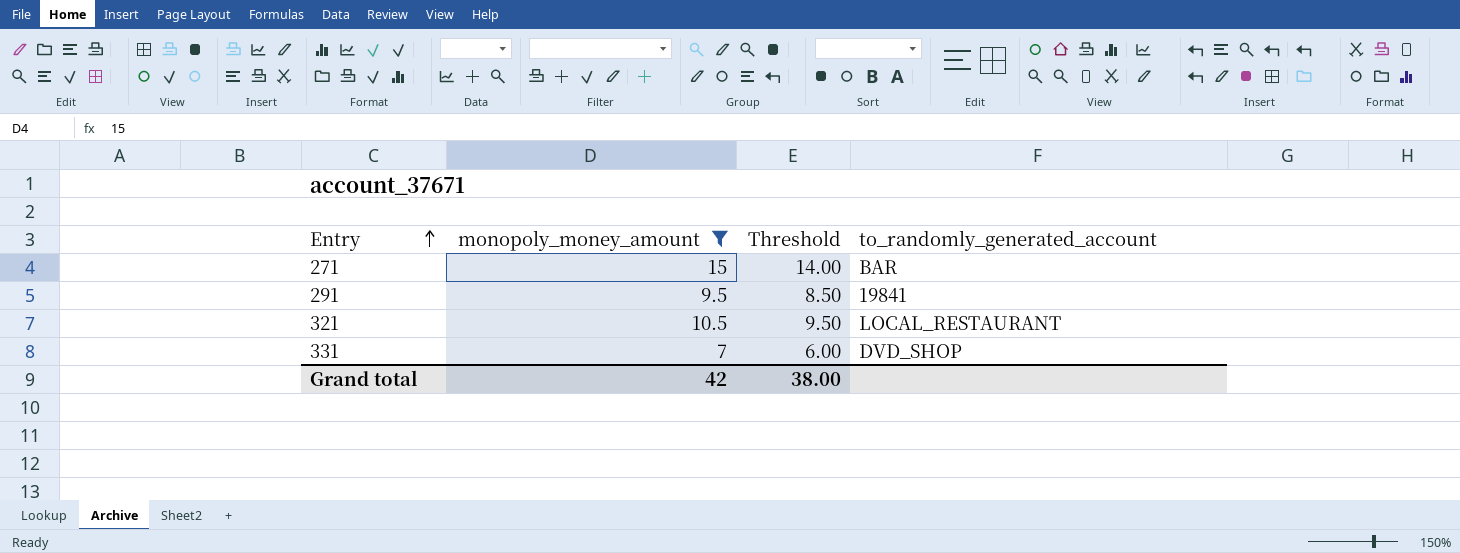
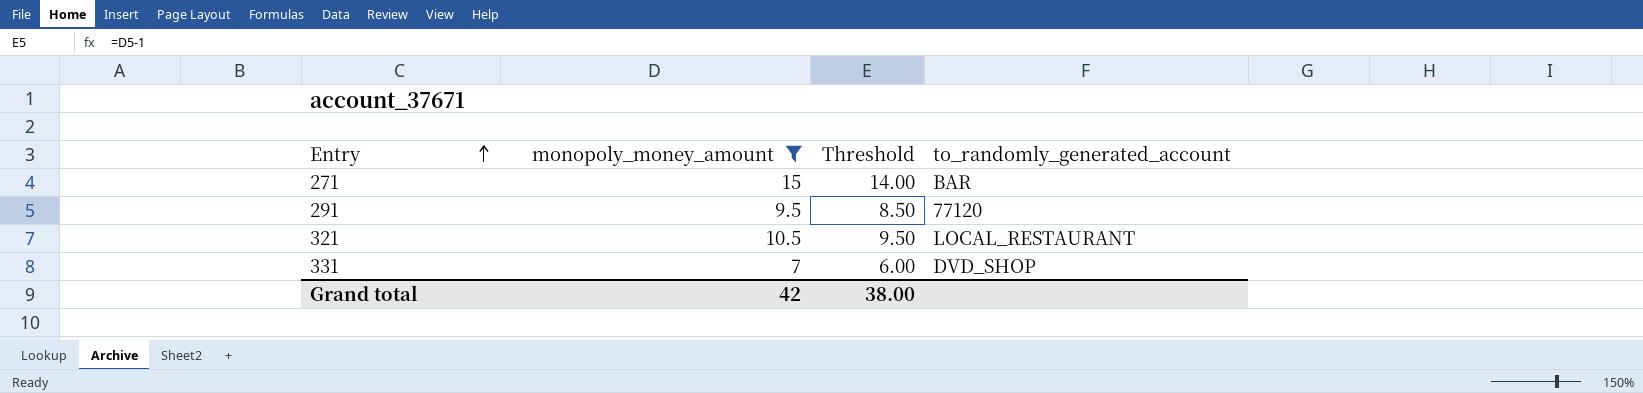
291 | to_randomly_generated_account: 19841 -> 77120

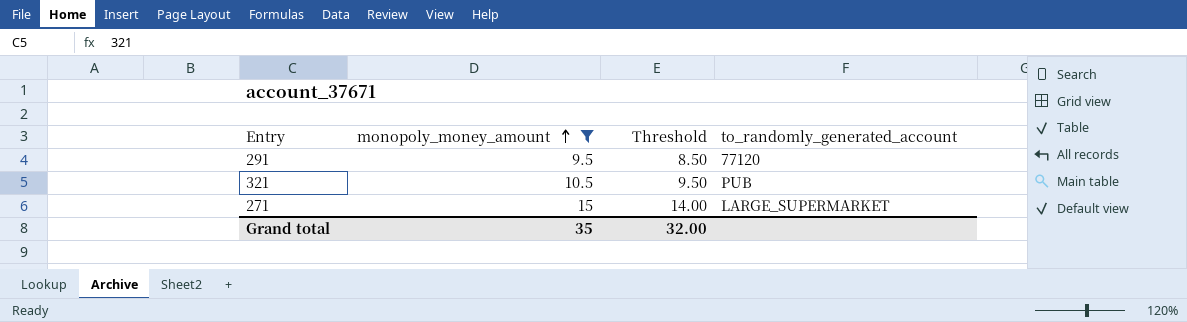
row order: Entry ascending -> monopoly_money_amount ascending
row 331: 7 | 6.00 | DVD_SHOP -> none
321 | to_randomly_generated_account: LOCAL_RESTAURANT -> PUB
271 | to_randomly_generated_account: BAR -> LARGE_SUPERMARKET
Grand total | monopoly_money_amount: 42 -> 35
Grand total | Threshold: 38.00 -> 32.00

